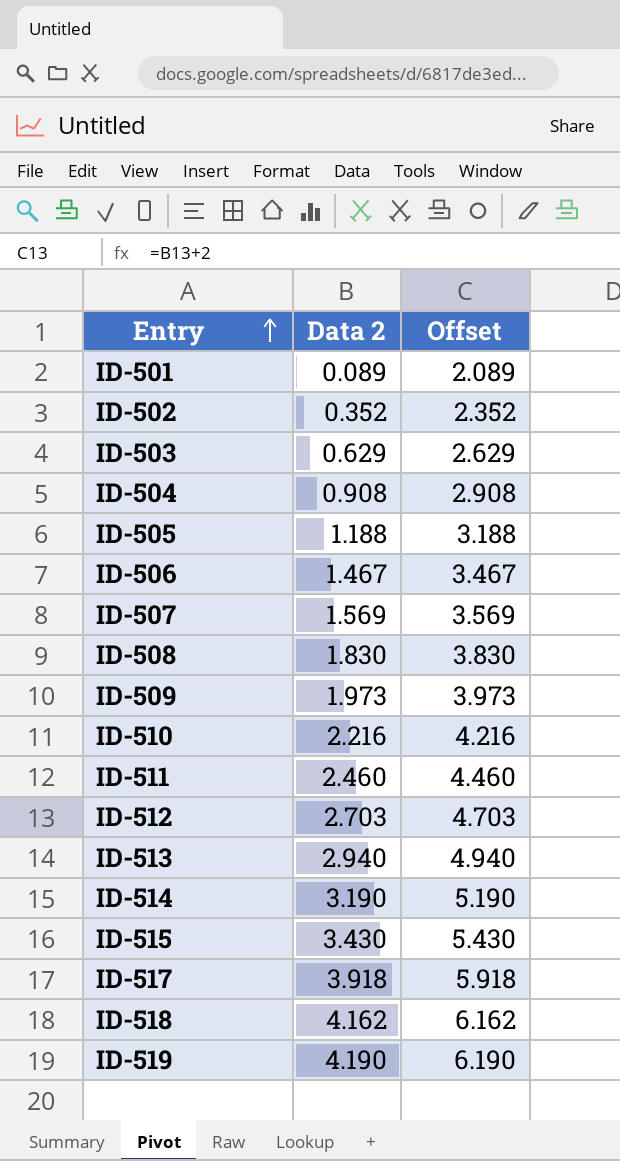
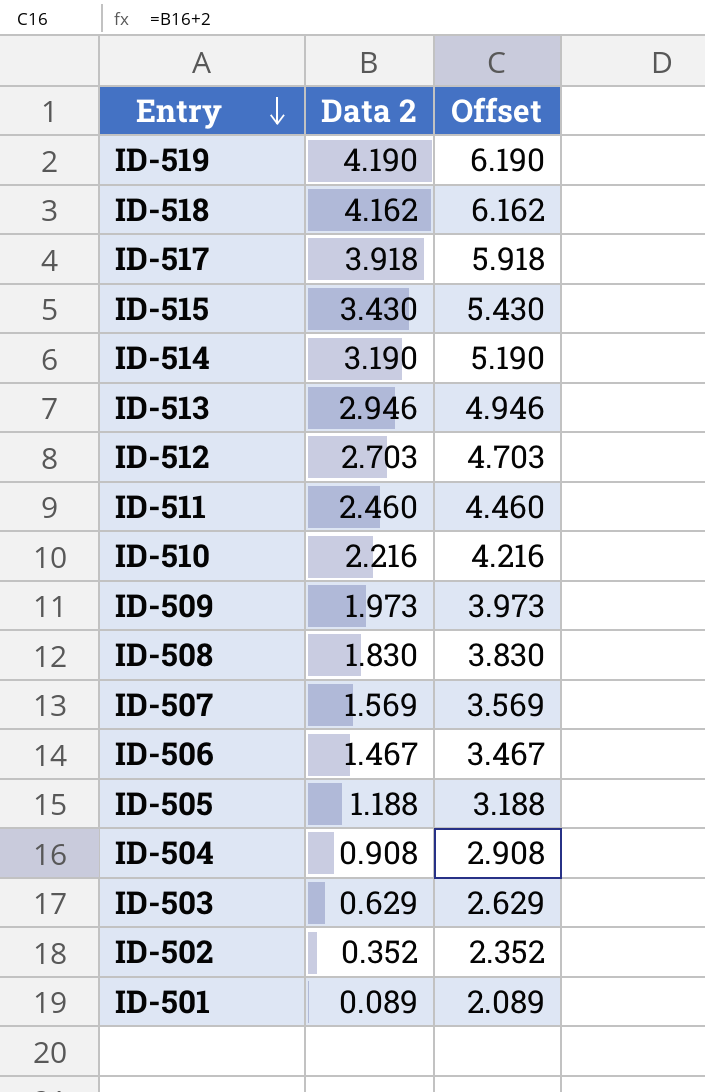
row order: Entry ascending -> Entry descending
ID-513 | Data 2: 2.940 -> 2.946
ID-513 | Offset: 4.940 -> 4.946

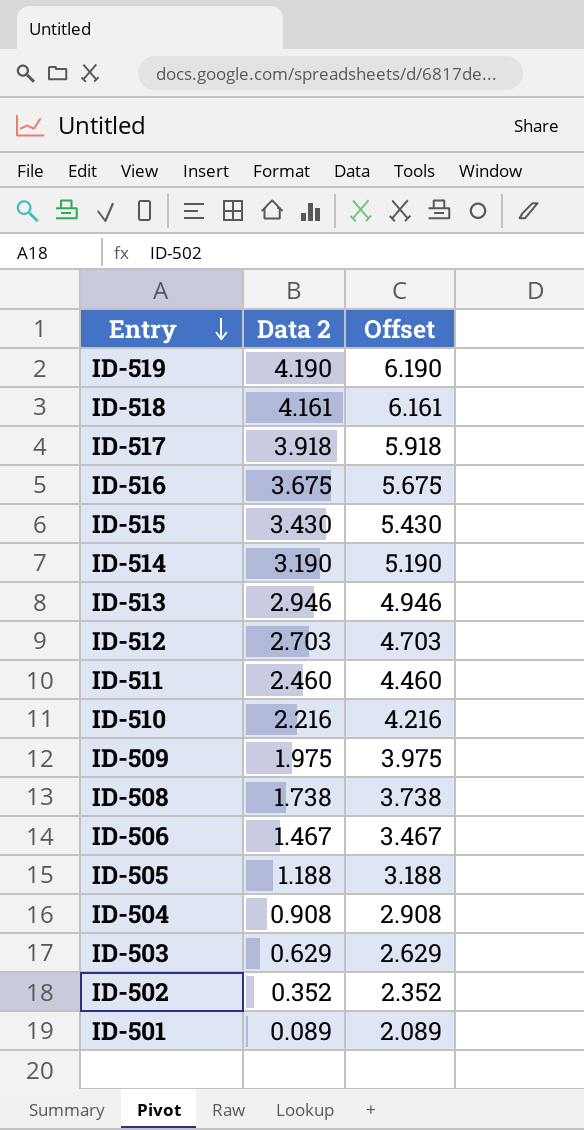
row ID-507: 1.569 | 3.569 -> none
ID-518 | Data 2: 4.162 -> 4.161
ID-518 | Offset: 6.162 -> 6.161
row ID-516: none -> 3.675 | 5.675
ID-509 | Data 2: 1.973 -> 1.975
ID-509 | Offset: 3.973 -> 3.975
ID-508 | Data 2: 1.830 -> 1.738
ID-508 | Offset: 3.830 -> 3.738

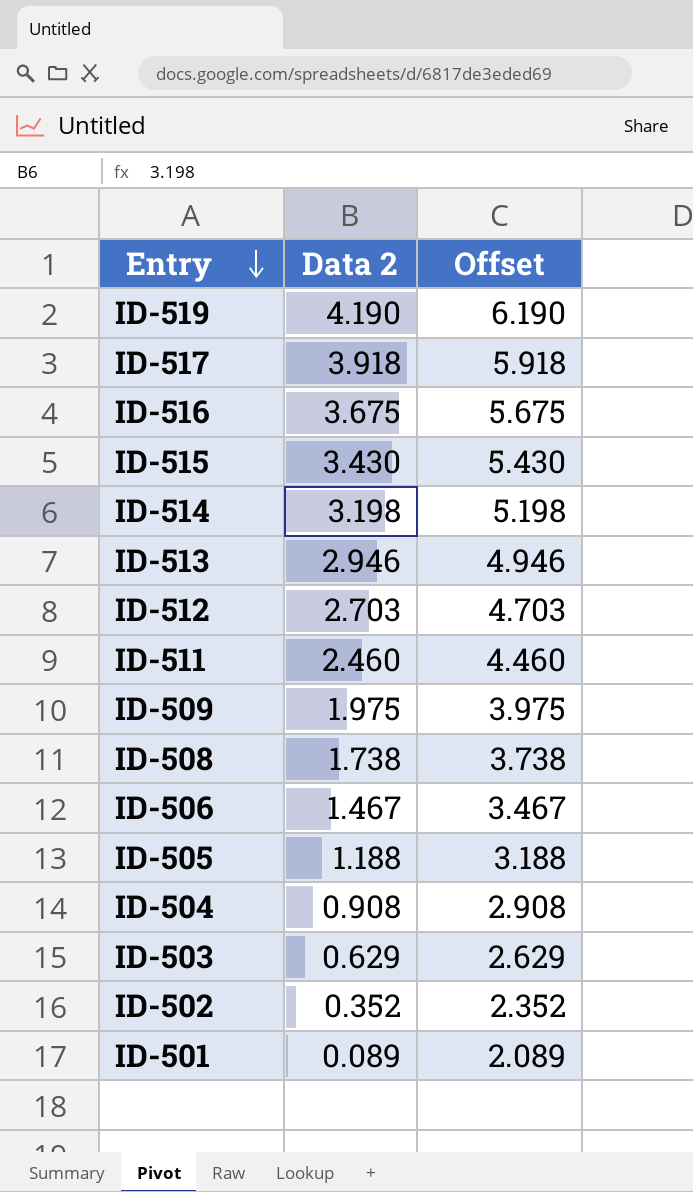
row ID-518: 4.161 | 6.161 -> none
row ID-510: 2.216 | 4.216 -> none
ID-514 | Data 2: 3.190 -> 3.198
ID-514 | Offset: 5.190 -> 5.198

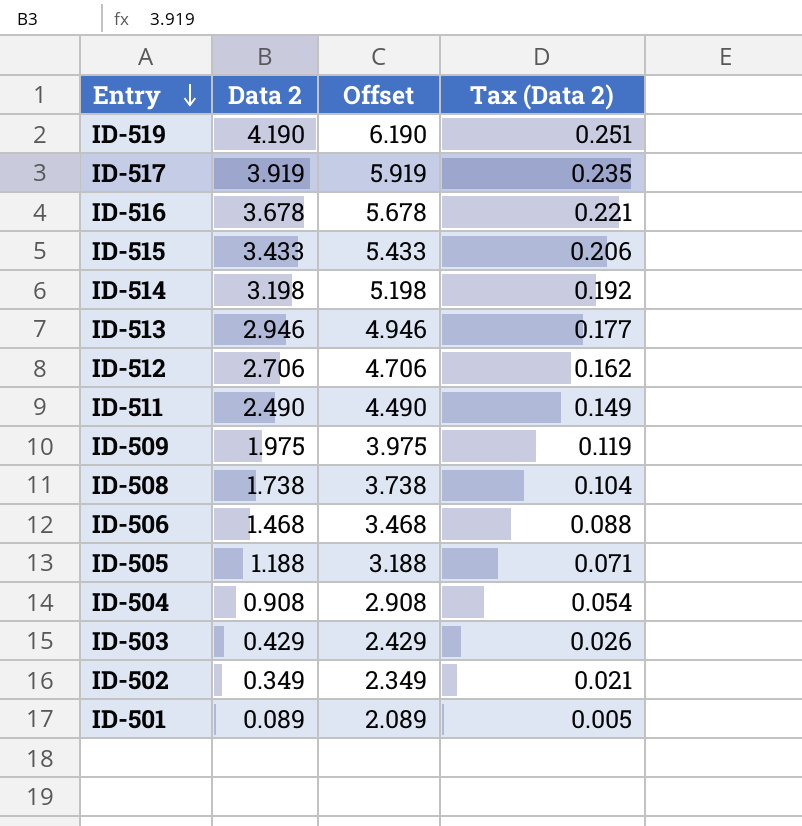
column Tax (Data 2) | formula: none -> [Data 2] * 0.06
ID-517 | Data 2: 3.918 -> 3.919
ID-517 | Offset: 5.918 -> 5.919
ID-516 | Data 2: 3.675 -> 3.678
ID-516 | Offset: 5.675 -> 5.678
ID-515 | Data 2: 3.430 -> 3.433
ID-515 | Offset: 5.430 -> 5.433
ID-512 | Data 2: 2.703 -> 2.706
ID-512 | Offset: 4.703 -> 4.706
ID-511 | Data 2: 2.460 -> 2.490
ID-511 | Offset: 4.460 -> 4.490
ID-506 | Data 2: 1.467 -> 1.468
ID-506 | Offset: 3.467 -> 3.468
ID-503 | Data 2: 0.629 -> 0.429
ID-503 | Offset: 2.629 -> 2.429
ID-502 | Data 2: 0.352 -> 0.349
ID-502 | Offset: 2.352 -> 2.349

